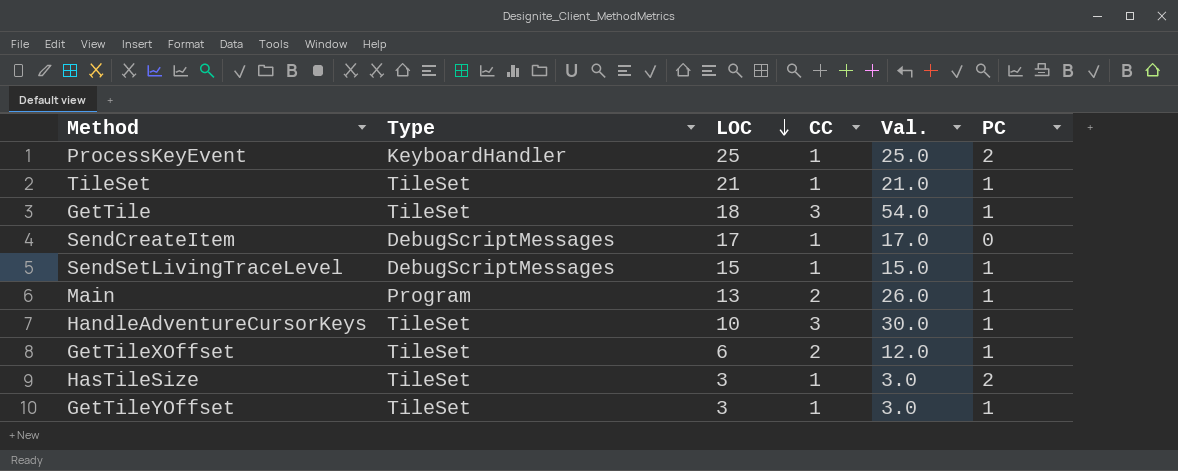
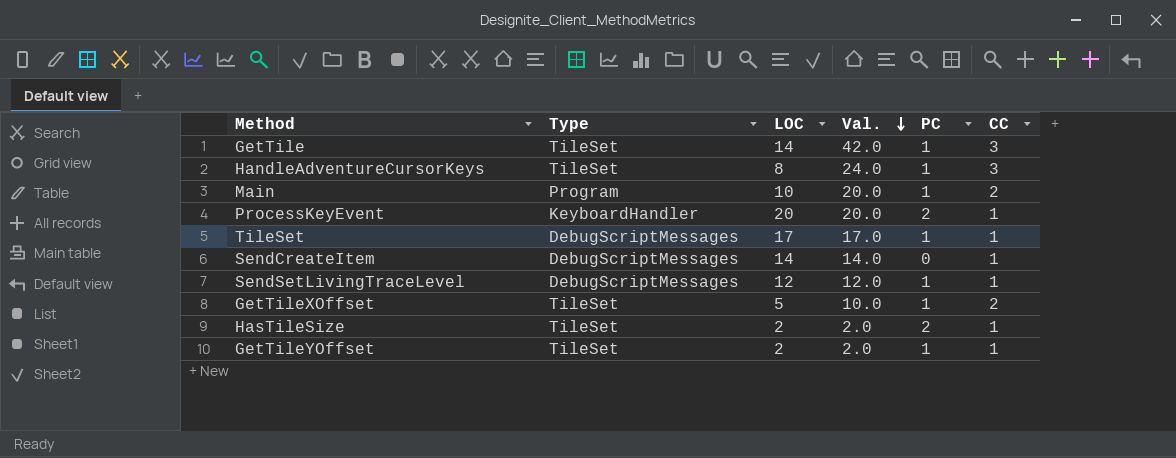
row order: LOC descending -> Val. descending
column CC | position: 4 -> 6
GetTile | LOC: 18 -> 14
GetTile | Val.: 54.0 -> 42.0
HandleAdventureCursorKeys | LOC: 10 -> 8
HandleAdventureCursorKeys | Val.: 30.0 -> 24.0
Main | LOC: 13 -> 10
Main | Val.: 26.0 -> 20.0
ProcessKeyEvent | LOC: 25 -> 20
ProcessKeyEvent | Val.: 25.0 -> 20.0
TileSet | Type: TileSet -> DebugScriptMessages
TileSet | LOC: 21 -> 17
TileSet | Val.: 21.0 -> 17.0
SendCreateItem | LOC: 17 -> 14
SendCreateItem | Val.: 17.0 -> 14.0
SendSetLivingTraceLevel | LOC: 15 -> 12
SendSetLivingTraceLevel | Val.: 15.0 -> 12.0
GetTileXOffset | LOC: 6 -> 5
GetTileXOffset | Val.: 12.0 -> 10.0
HasTileSize | LOC: 3 -> 2
HasTileSize | Val.: 3.0 -> 2.0
GetTileYOffset | LOC: 3 -> 2
GetTileYOffset | Val.: 3.0 -> 2.0

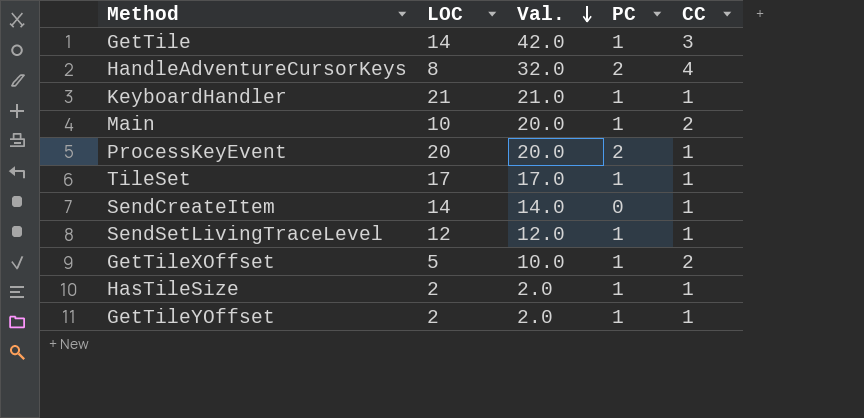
column Type | position: 2 -> none
HandleAdventureCursorKeys | Val.: 24.0 -> 32.0
HandleAdventureCursorKeys | PC: 1 -> 2
HandleAdventureCursorKeys | CC: 3 -> 4
row KeyboardHandler: none -> 21 | 21.0 | 1 | 1
HasTileSize | PC: 2 -> 1

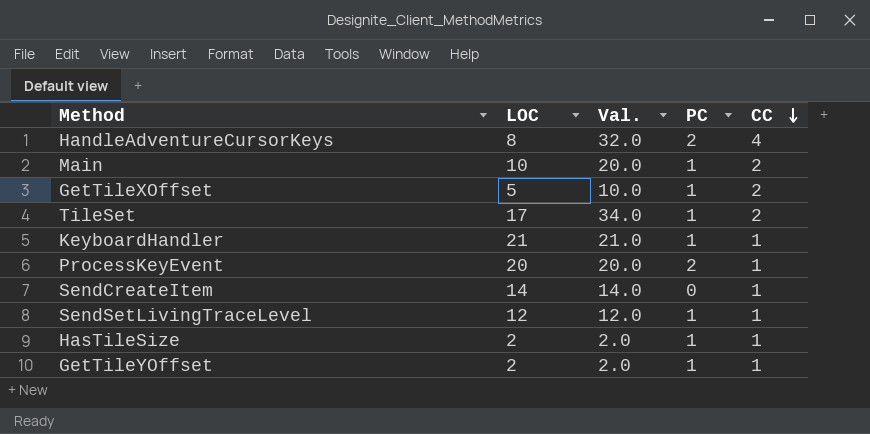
row order: Val. descending -> CC descending
row GetTile: 14 | 42.0 | 1 | 3 -> none
TileSet | Val.: 17.0 -> 34.0
TileSet | CC: 1 -> 2

